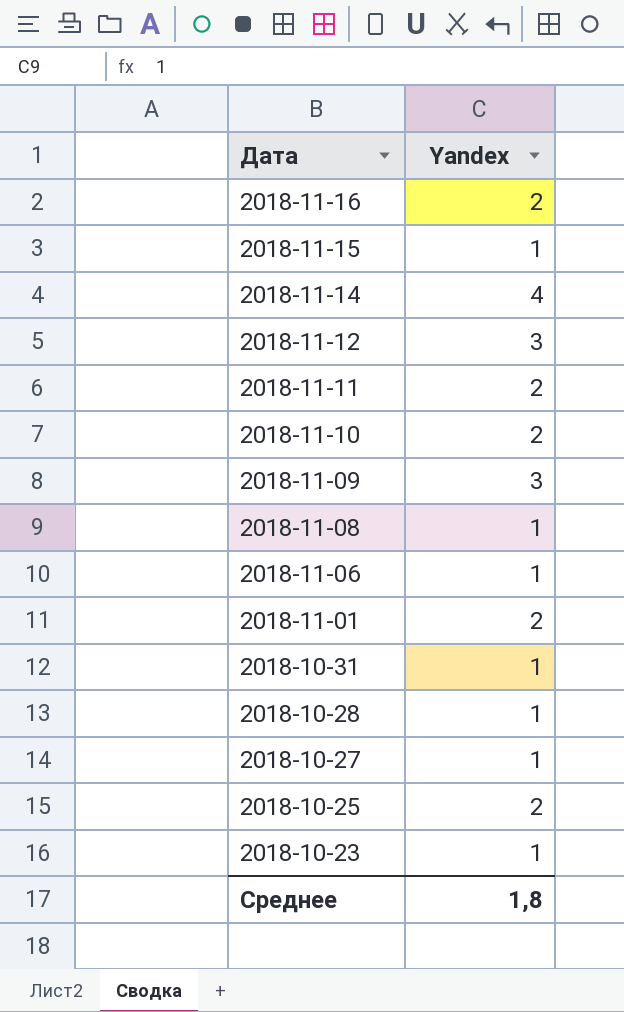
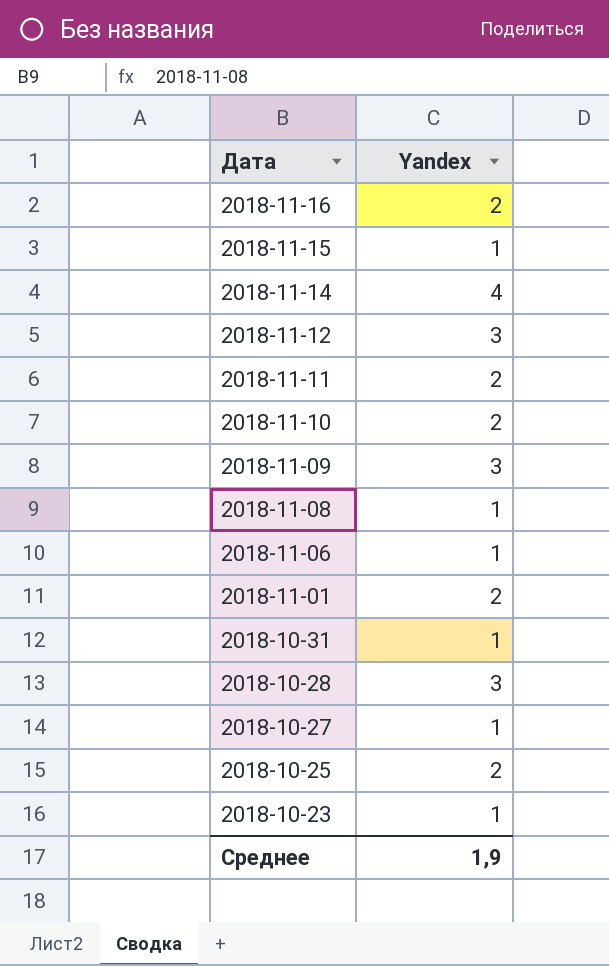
2018-10-28 | Yandex: 1 -> 3
Среднее | Yandex: 1,8 -> 1,9

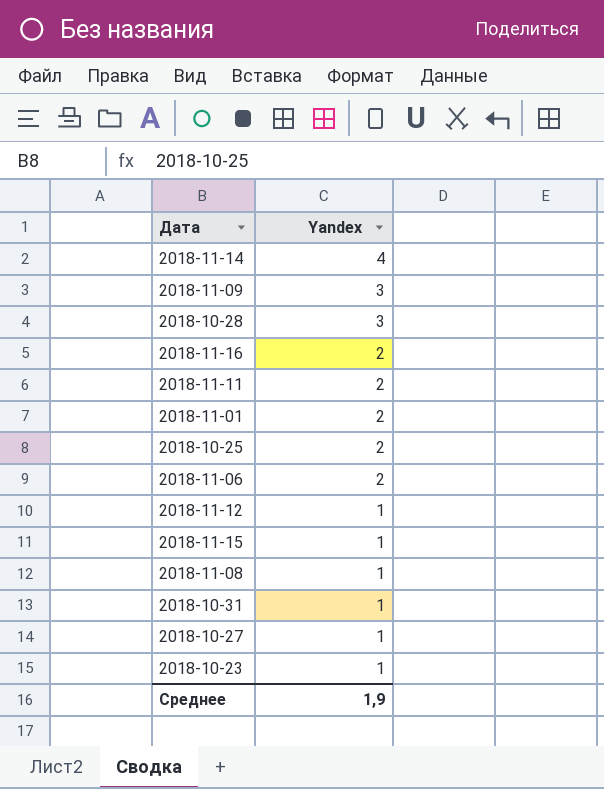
row order: Дата descending -> Yandex descending
row 2018-11-10: 2 -> none
2018-11-06 | Yandex: 1 -> 2
2018-11-12 | Yandex: 3 -> 1

